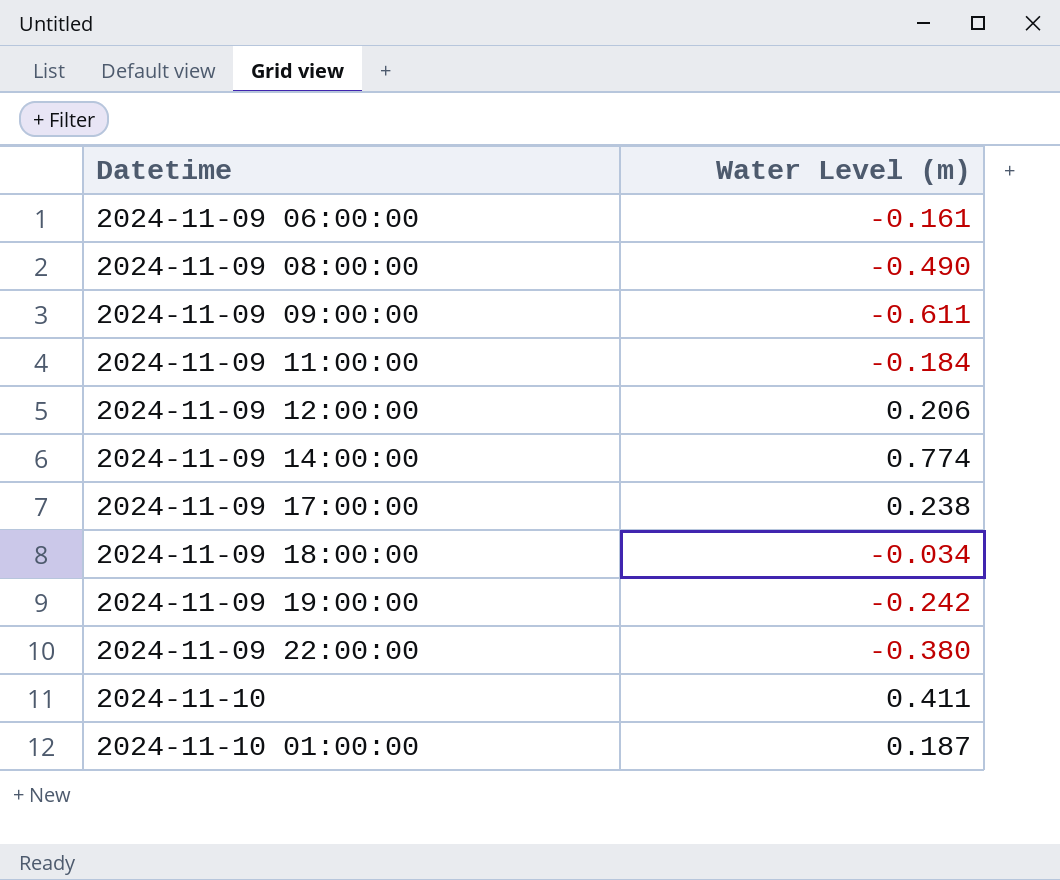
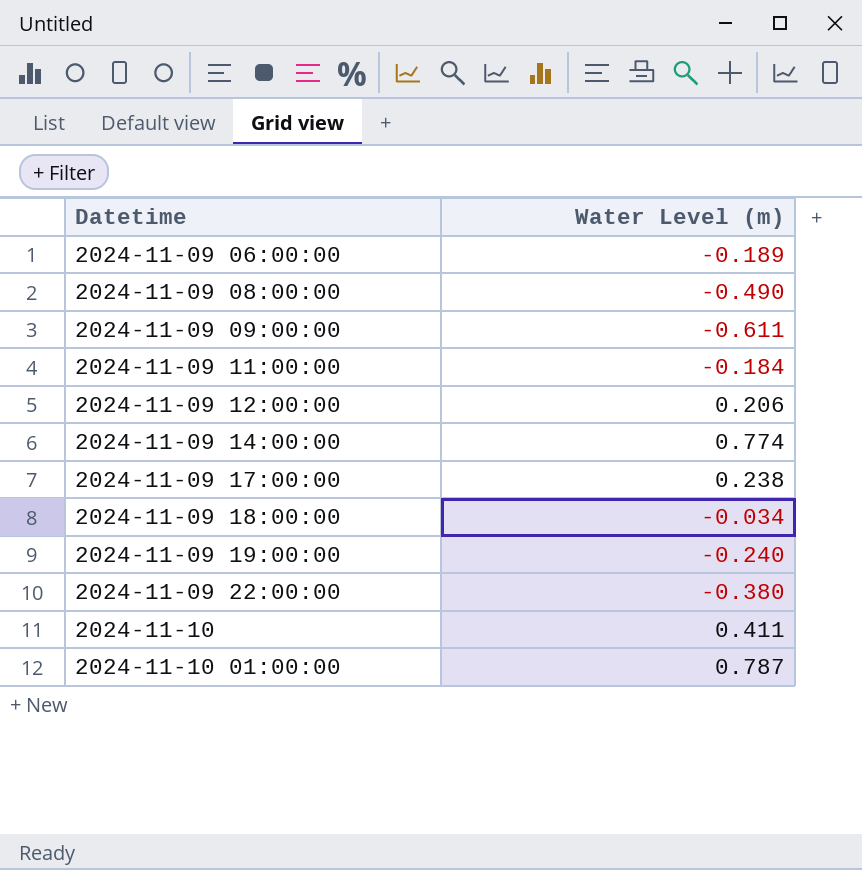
2024-11-09 06:00:00 | Water Level (m): -0.161 -> -0.189
2024-11-09 19:00:00 | Water Level (m): -0.242 -> -0.240
2024-11-10 01:00:00 | Water Level (m): 0.187 -> 0.787

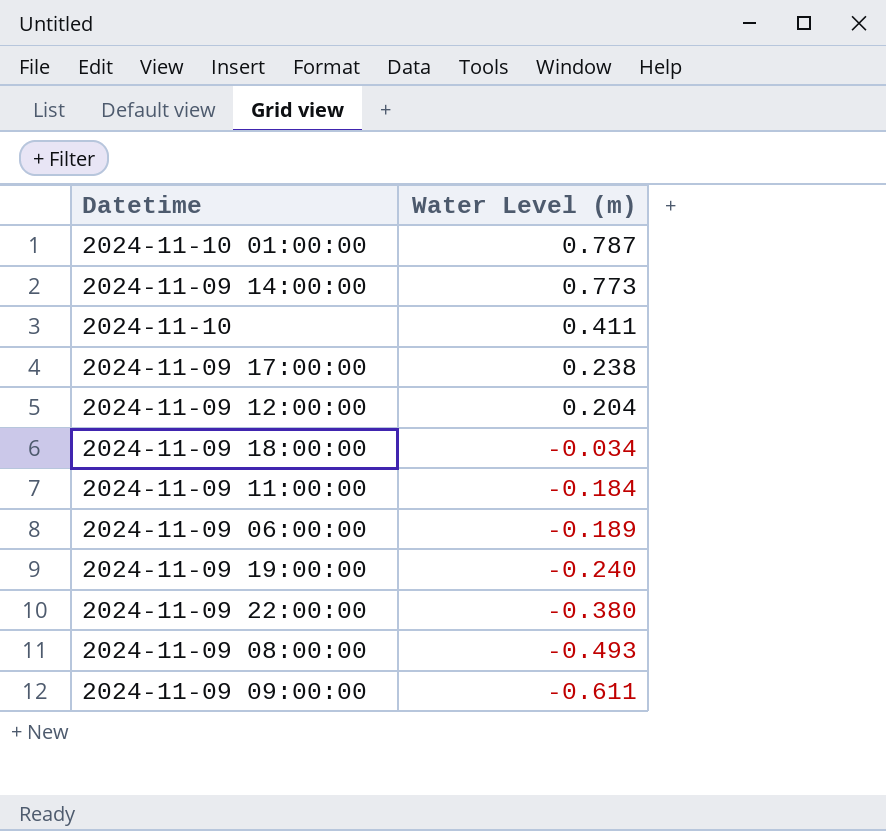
row order: Datetime ascending -> Water Level (m) descending
2024-11-09 14:00:00 | Water Level (m): 0.774 -> 0.773
2024-11-09 12:00:00 | Water Level (m): 0.206 -> 0.204
2024-11-09 08:00:00 | Water Level (m): -0.490 -> -0.493

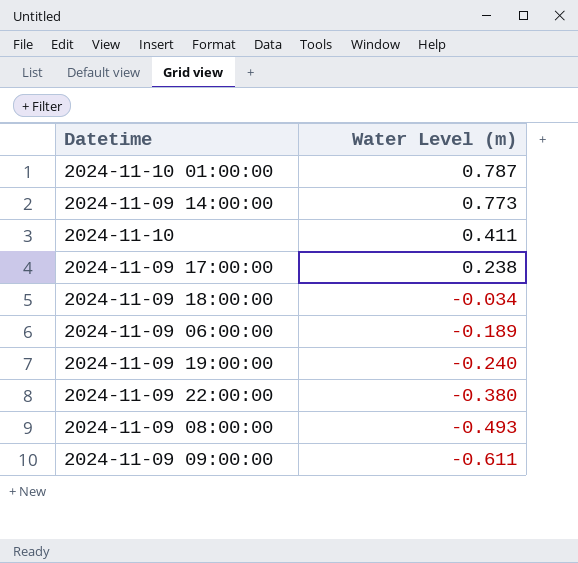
row 2024-11-09 12:00:00: 0.204 -> none
row 2024-11-09 11:00:00: -0.184 -> none

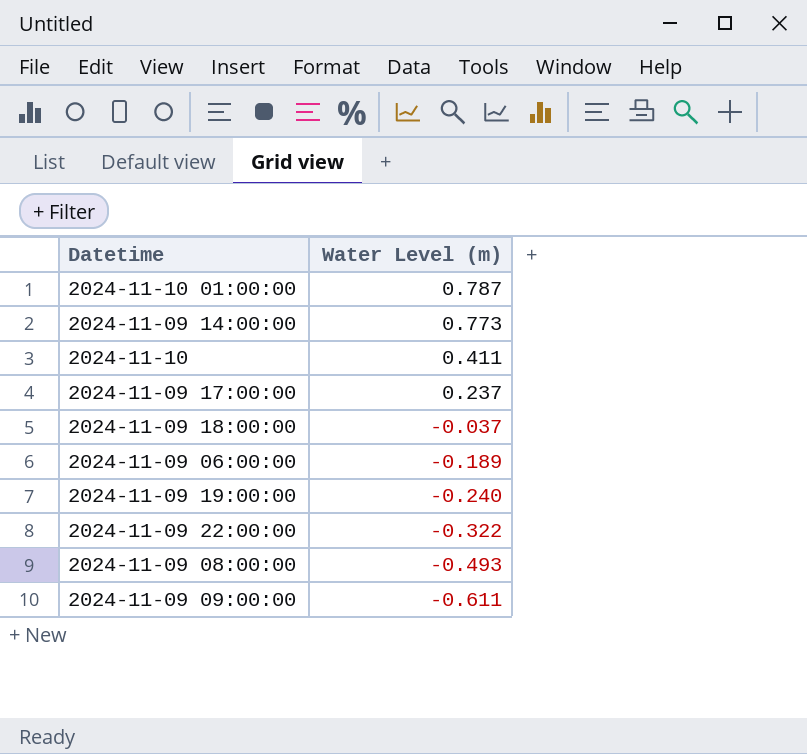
2024-11-09 17:00:00 | Water Level (m): 0.238 -> 0.237
2024-11-09 18:00:00 | Water Level (m): -0.034 -> -0.037
2024-11-09 22:00:00 | Water Level (m): -0.380 -> -0.322

